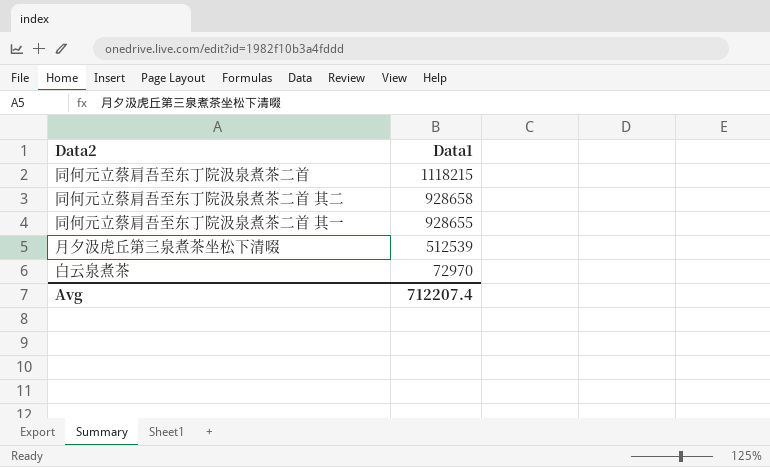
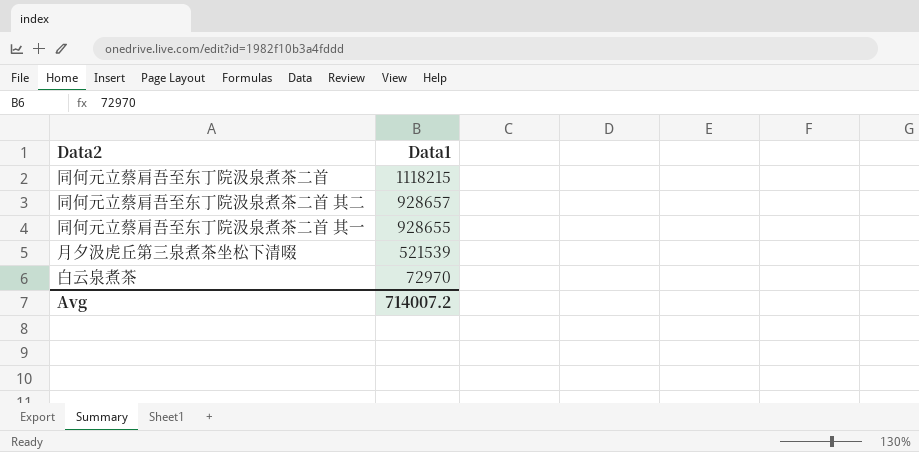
同何元立蔡肩吾至东丁院汲泉煮茶二首 其二 | Data1: 928658 -> 928657
月夕汲虎丘第三泉煮茶坐松下清啜 | Data1: 512539 -> 521539
Avg | Data1: 712207.4 -> 714007.2

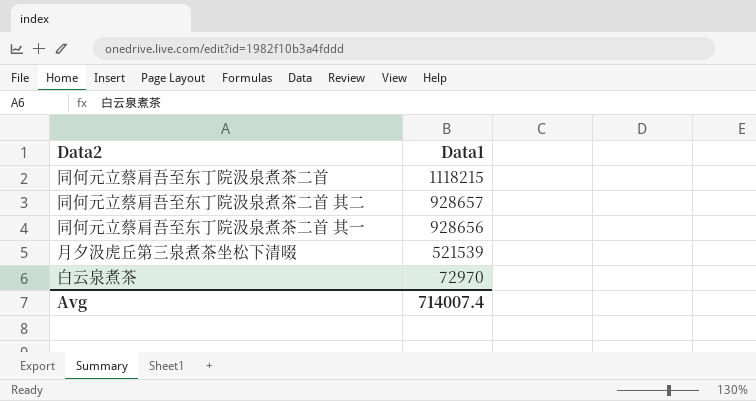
同何元立蔡肩吾至东丁院汲泉煮茶二首 其一 | Data1: 928655 -> 928656
Avg | Data1: 714007.2 -> 714007.4

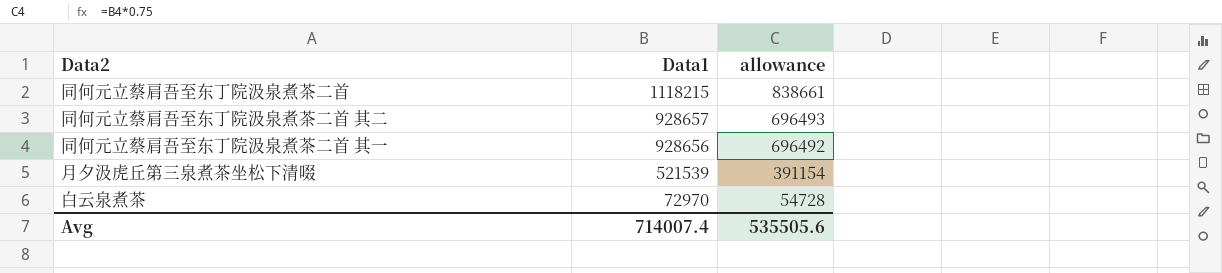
column allowance | formula: none -> [Data1] * 0.75

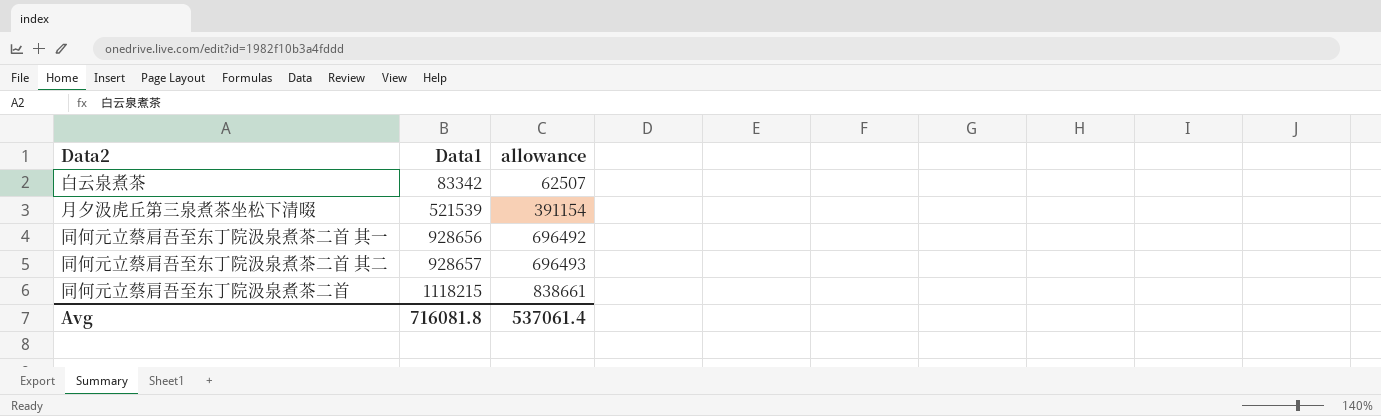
row order: Data1 descending -> Data1 ascending
白云泉煮茶 | Data1: 72970 -> 83342
白云泉煮茶 | allowance: 54728 -> 62507
Avg | Data1: 714007.4 -> 716081.8
Avg | allowance: 535505.6 -> 537061.4

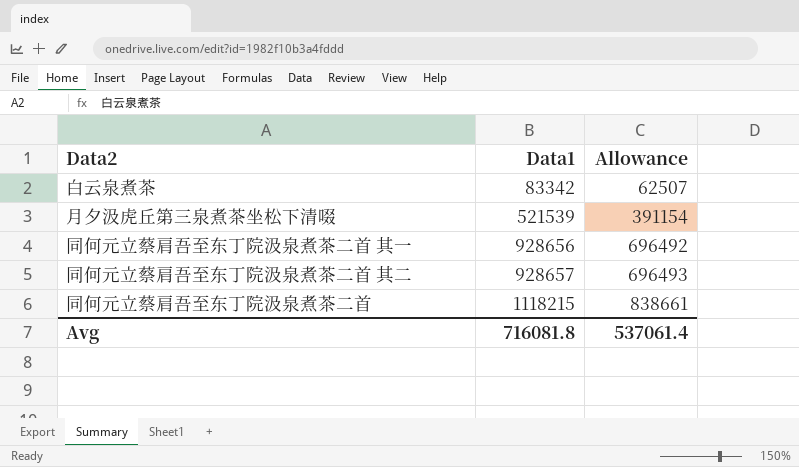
column name: allowance -> Allowance

